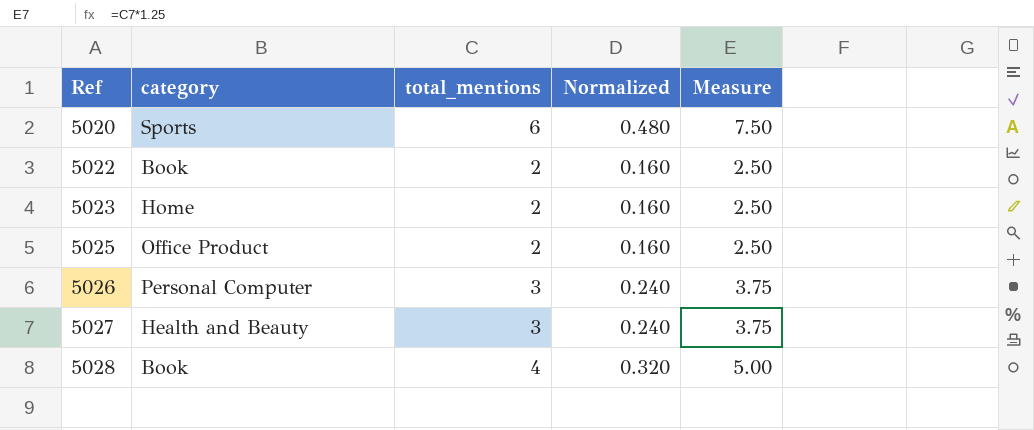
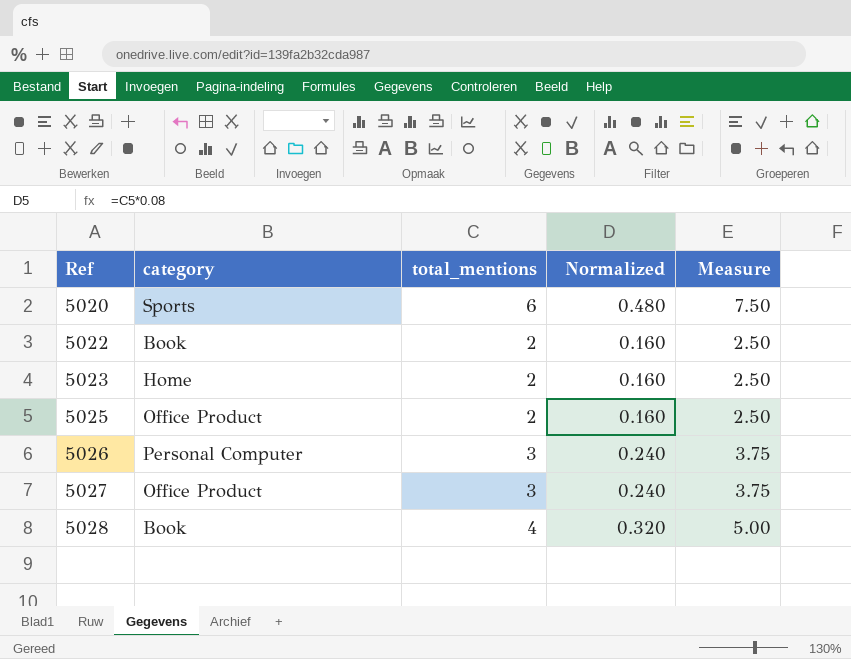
5027 | category: Health and Beauty -> Office Product

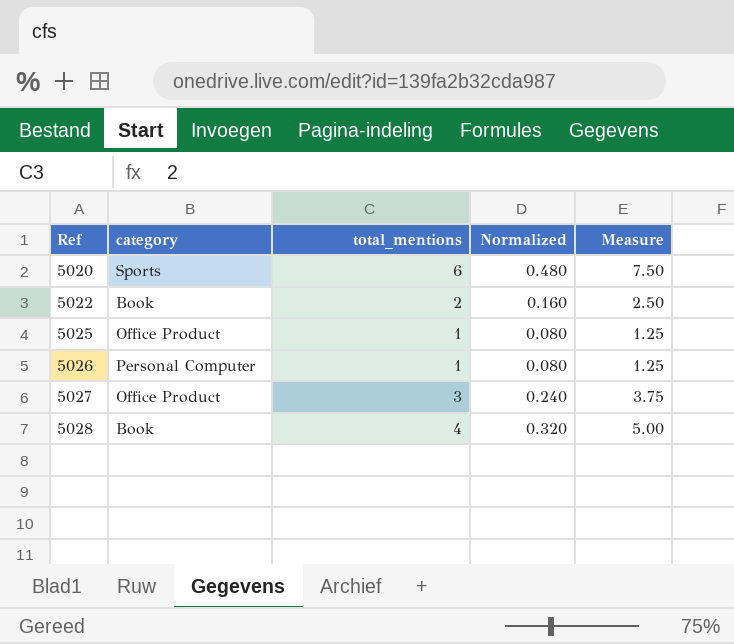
row 5023: Home | 2 | 0.160 | 2.50 -> none
5025 | total_mentions: 2 -> 1
5025 | Normalized: 0.160 -> 0.080
5025 | Measure: 2.50 -> 1.25
5026 | total_mentions: 3 -> 1
5026 | Normalized: 0.240 -> 0.080
5026 | Measure: 3.75 -> 1.25

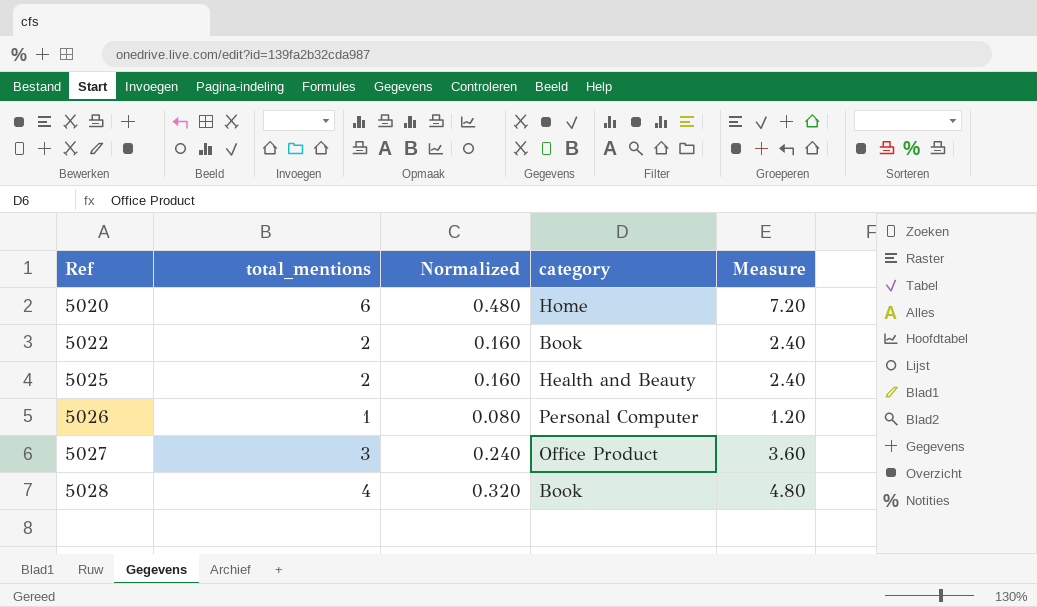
column category | position: 2 -> 4
column Measure | formula: [total_mentions] * 1.25 -> [total_mentions] * 1.2
5020 | category: Sports -> Home
5025 | total_mentions: 1 -> 2
5025 | Normalized: 0.080 -> 0.160
5025 | category: Office Product -> Health and Beauty

